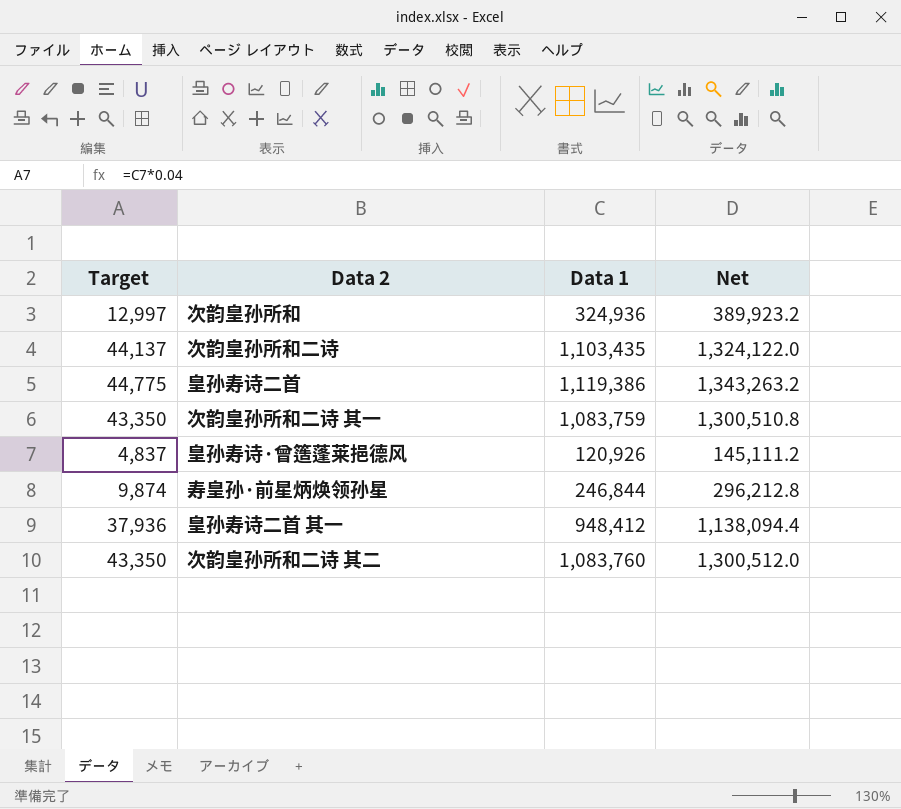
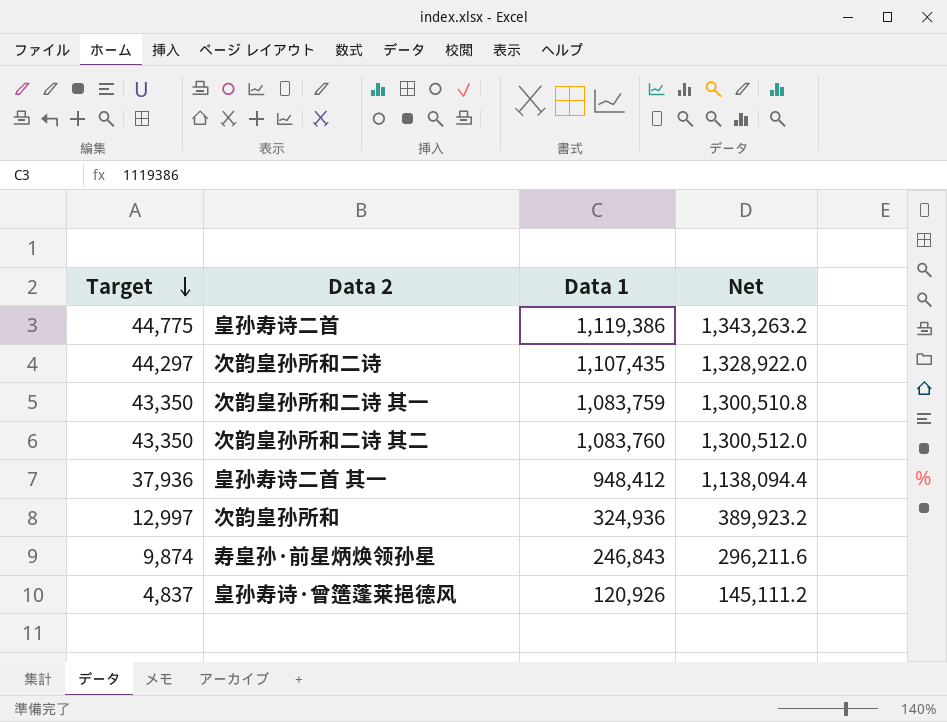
row order: none -> Target descending
次韵皇孙所和二诗 | Target: 44,137 -> 44,297
次韵皇孙所和二诗 | Data 1: 1,103,435 -> 1,107,435
次韵皇孙所和二诗 | Net: 1,324,122.0 -> 1,328,922.0
寿皇孙·前星炳焕领孙星 | Data 1: 246,844 -> 246,843
寿皇孙·前星炳焕领孙星 | Net: 296,212.8 -> 296,211.6

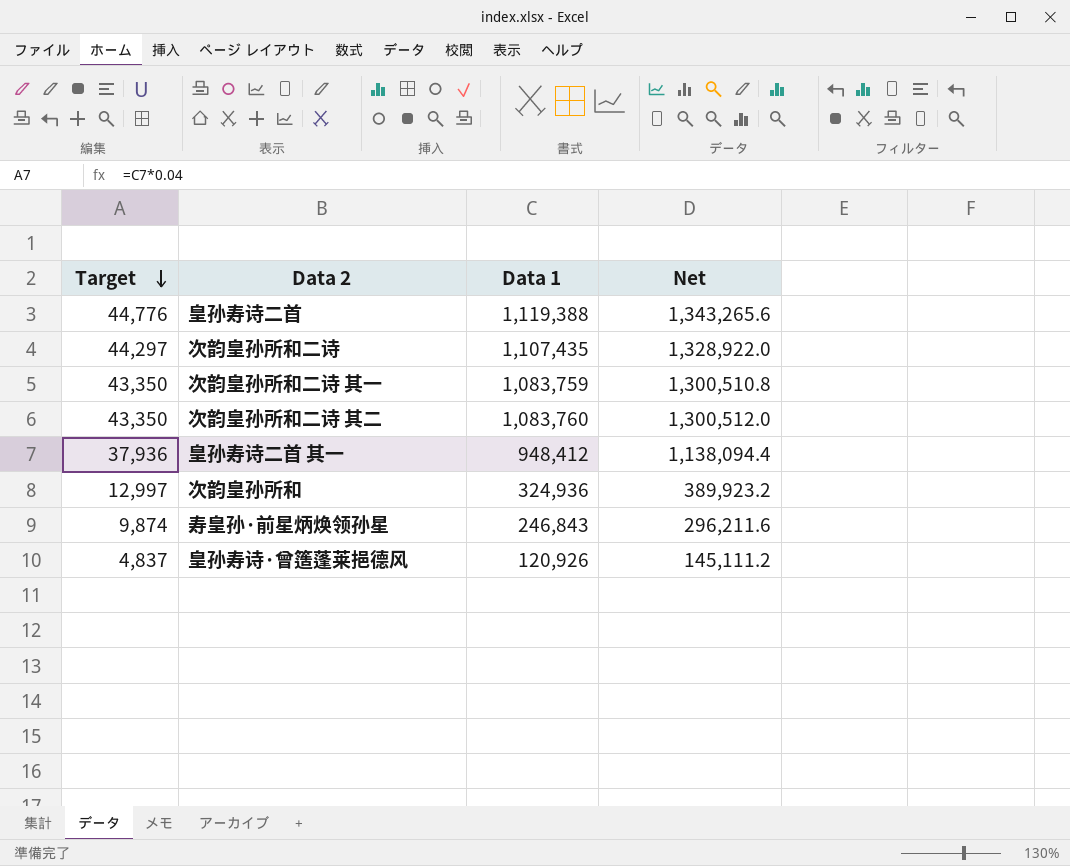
皇孙寿诗二首 | Target: 44,775 -> 44,776
皇孙寿诗二首 | Data 1: 1,119,386 -> 1,119,388
皇孙寿诗二首 | Net: 1,343,263.2 -> 1,343,265.6

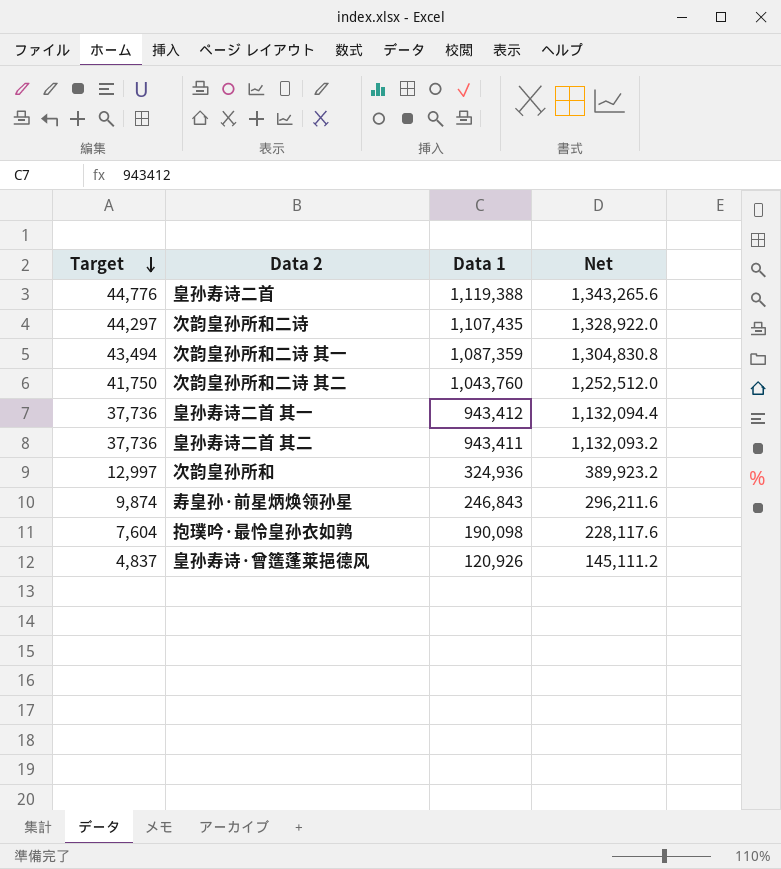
次韵皇孙所和二诗 其一 | Target: 43,350 -> 43,494
次韵皇孙所和二诗 其一 | Data 1: 1,083,759 -> 1,087,359
次韵皇孙所和二诗 其一 | Net: 1,300,510.8 -> 1,304,830.8
次韵皇孙所和二诗 其二 | Target: 43,350 -> 41,750
次韵皇孙所和二诗 其二 | Data 1: 1,083,760 -> 1,043,760
次韵皇孙所和二诗 其二 | Net: 1,300,512.0 -> 1,252,512.0
皇孙寿诗二首 其一 | Target: 37,936 -> 37,736
皇孙寿诗二首 其一 | Data 1: 948,412 -> 943,412
皇孙寿诗二首 其一 | Net: 1,138,094.4 -> 1,132,094.4
row 皇孙寿诗二首 其二: none -> 37,736 | 943,411 | 1,132,093.2
row 抱璞吟·最怜皇孙衣如鹑: none -> 7,604 | 190,098 | 228,117.6

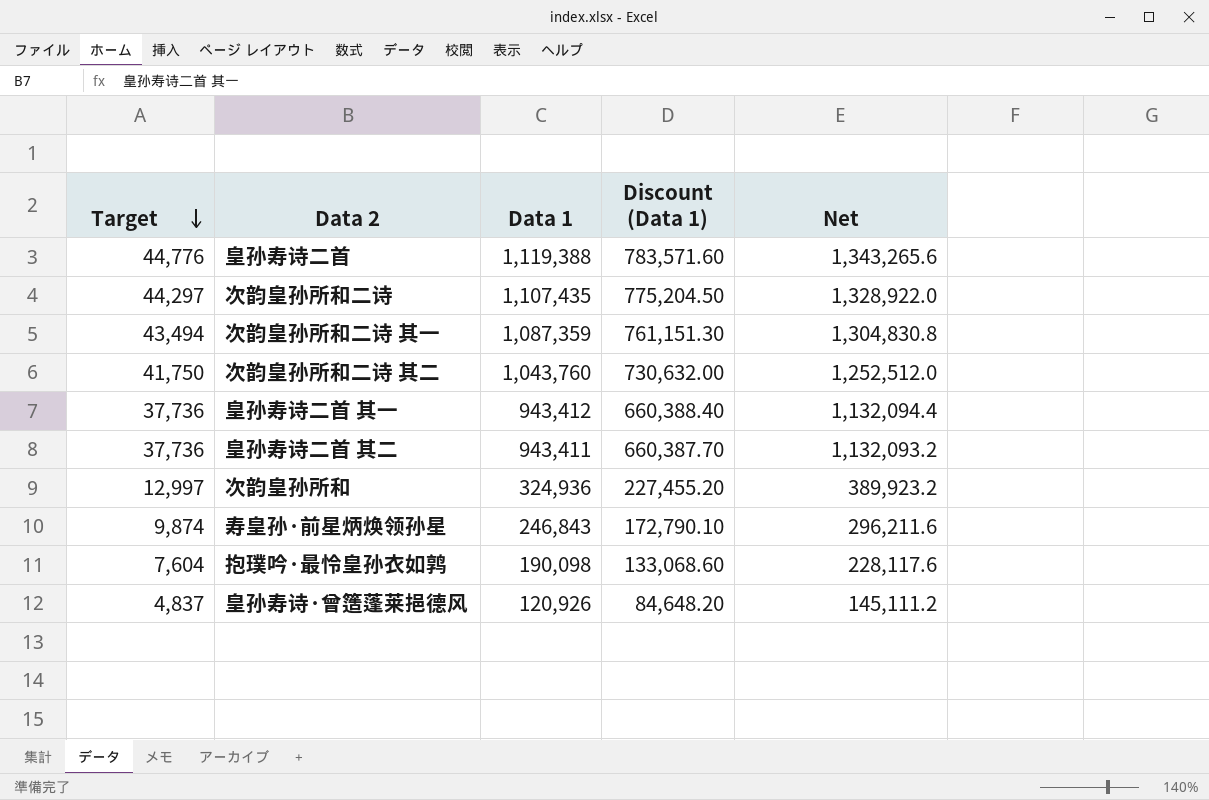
column Discount (Data 1) | formula: none -> [Data 1] * 0.7

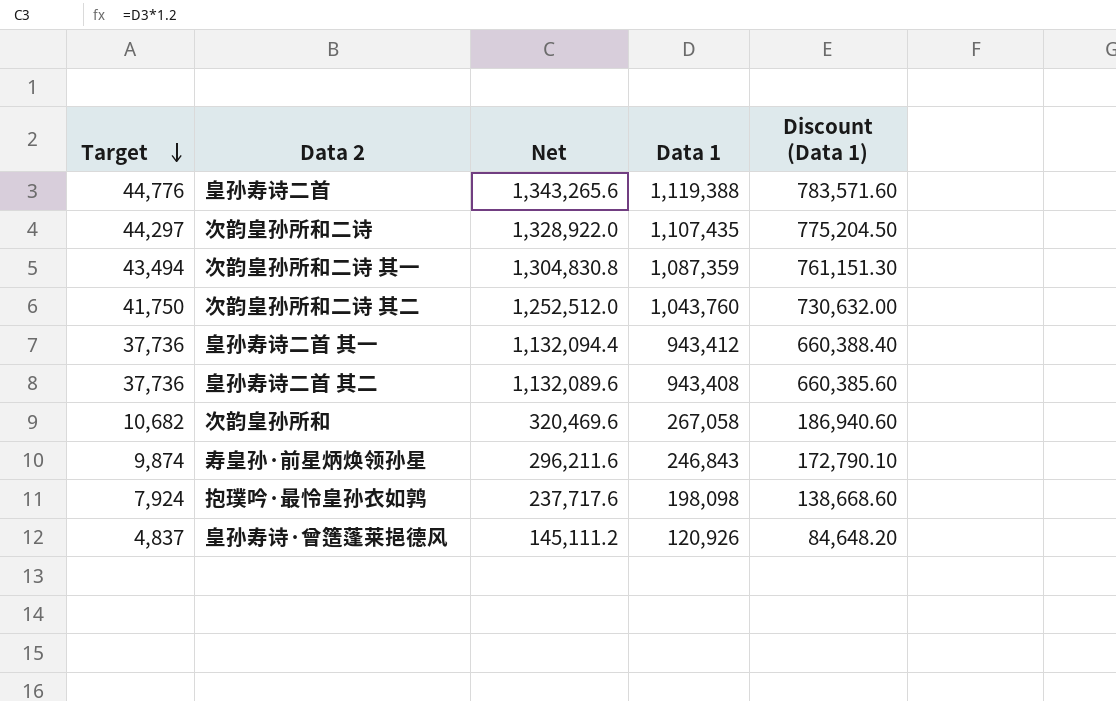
column Net | position: 5 -> 3
皇孙寿诗二首 其二 | Net: 1,132,093.2 -> 1,132,089.6
皇孙寿诗二首 其二 | Data 1: 943,411 -> 943,408
皇孙寿诗二首 其二 | Discount (Data 1): 660,387.70 -> 660,385.60
次韵皇孙所和 | Target: 12,997 -> 10,682
次韵皇孙所和 | Net: 389,923.2 -> 320,469.6
次韵皇孙所和 | Data 1: 324,936 -> 267,058
次韵皇孙所和 | Discount (Data 1): 227,455.20 -> 186,940.60
抱璞吟·最怜皇孙衣如鹑 | Target: 7,604 -> 7,924
抱璞吟·最怜皇孙衣如鹑 | Net: 228,117.6 -> 237,717.6
抱璞吟·最怜皇孙衣如鹑 | Data 1: 190,098 -> 198,098
抱璞吟·最怜皇孙衣如鹑 | Discount (Data 1): 133,068.60 -> 138,668.60

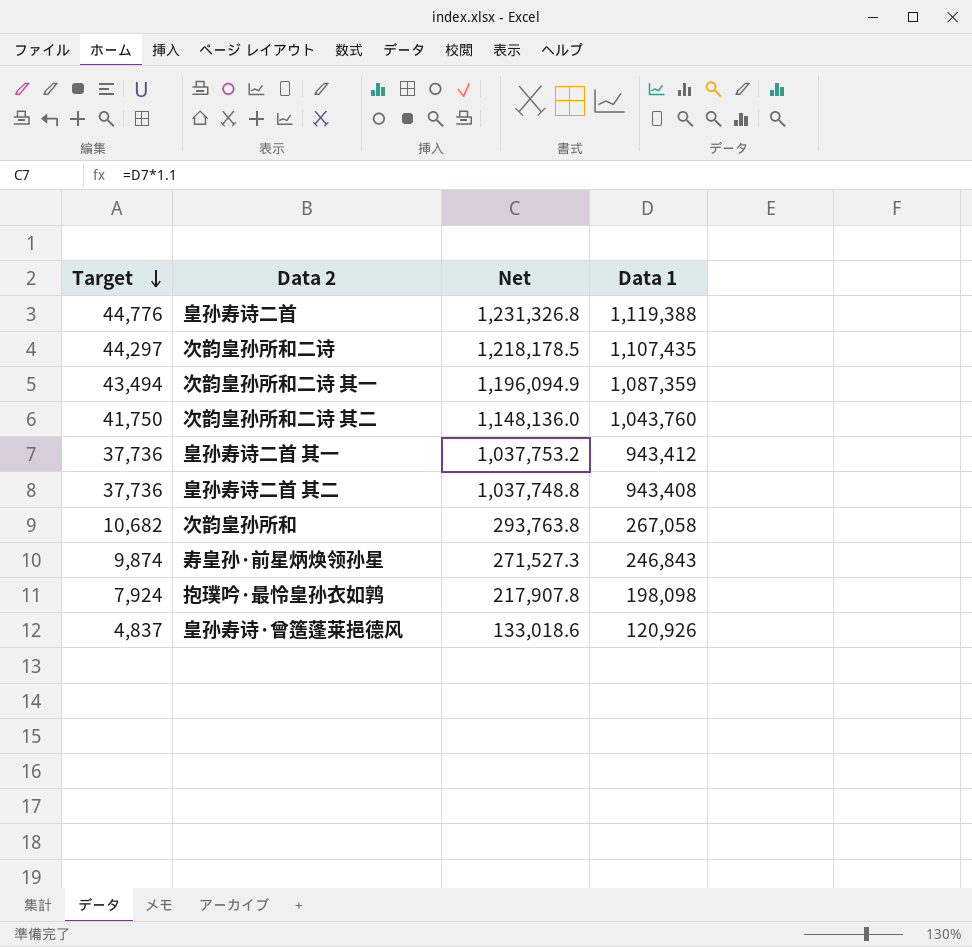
column Discount (Data 1) | formula: [Data 1] * 0.7 -> none
column Net | formula: [Data 1] * 1.2 -> [Data 1] * 1.1

